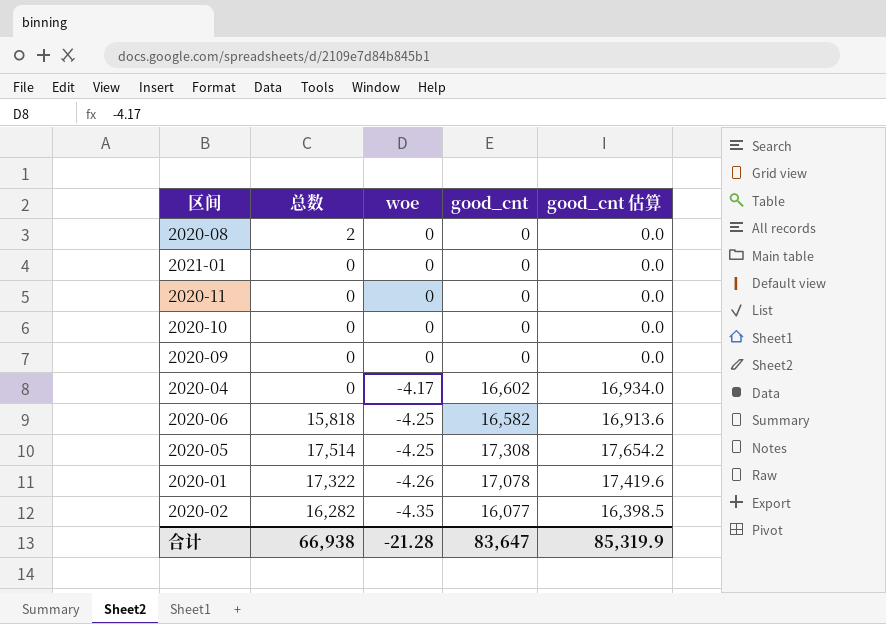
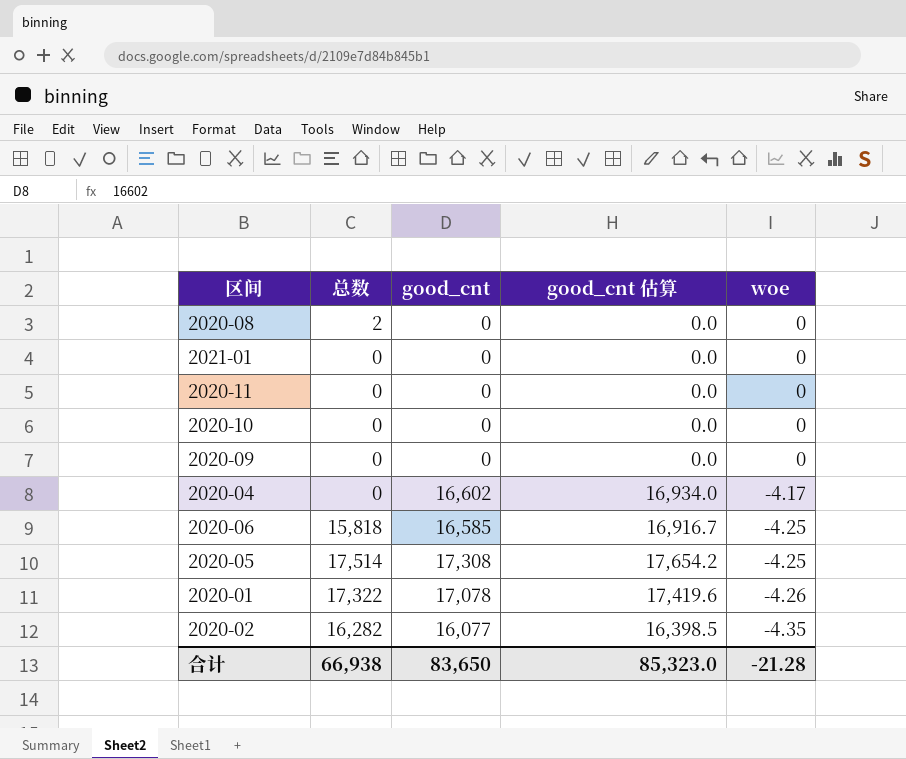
column woe | position: 3 -> 5
2020-06 | good_cnt: 16,582 -> 16,585
2020-06 | good_cnt 估算: 16,913.6 -> 16,916.7
合计 | good_cnt: 83,647 -> 83,650
合计 | good_cnt 估算: 85,319.9 -> 85,323.0

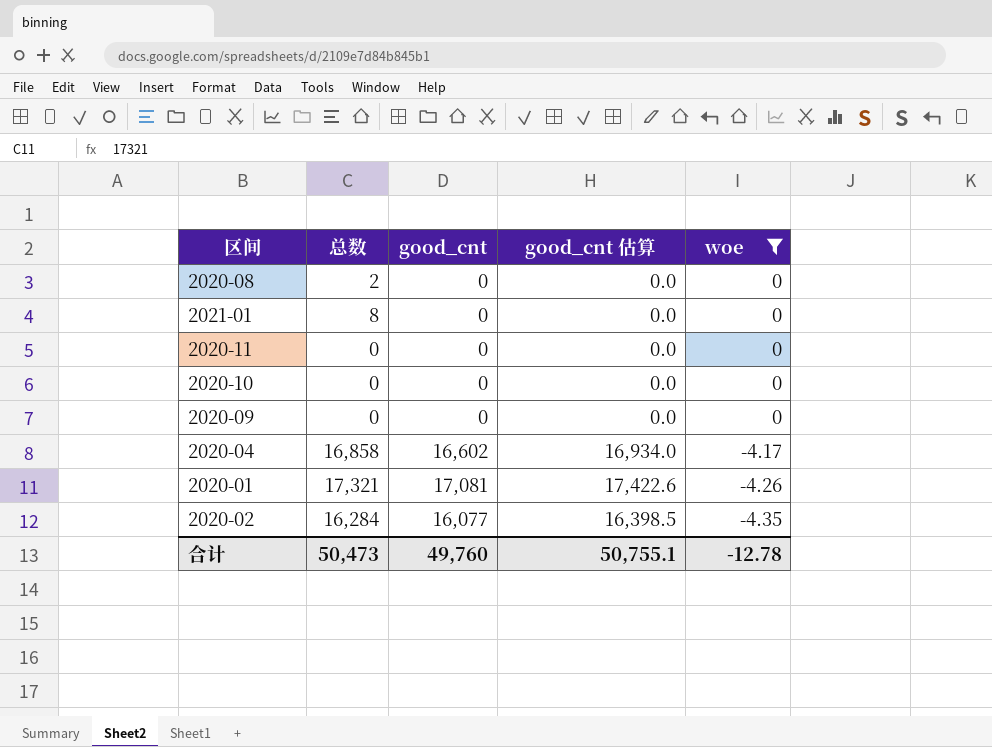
filter: none -> woe != -4.25
2021-01 | 总数: 0 -> 8
2020-04 | 总数: 0 -> 16,858
2020-01 | 总数: 17,322 -> 17,321
2020-01 | good_cnt: 17,078 -> 17,081
2020-01 | good_cnt 估算: 17,419.6 -> 17,422.6
2020-02 | 总数: 16,282 -> 16,284
合计 | 总数: 66,938 -> 50,473
合计 | good_cnt: 83,650 -> 49,760
合计 | good_cnt 估算: 85,323.0 -> 50,755.1
合计 | woe: -21.28 -> -12.78

